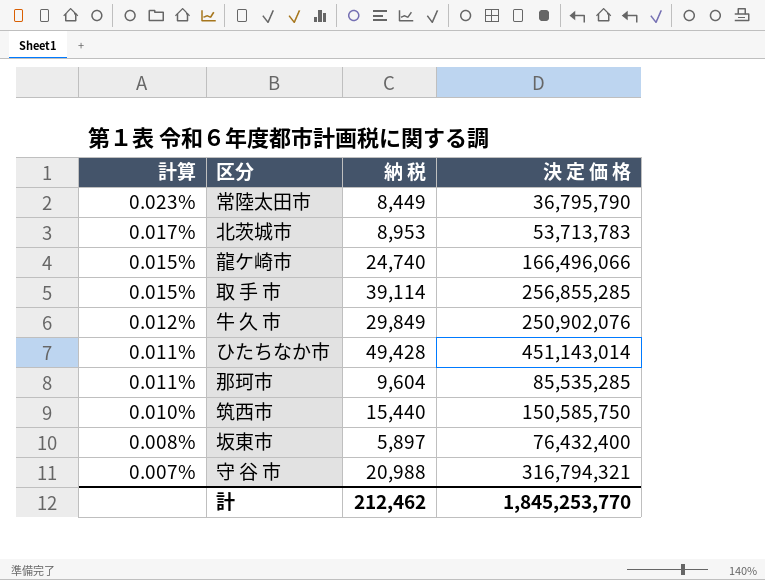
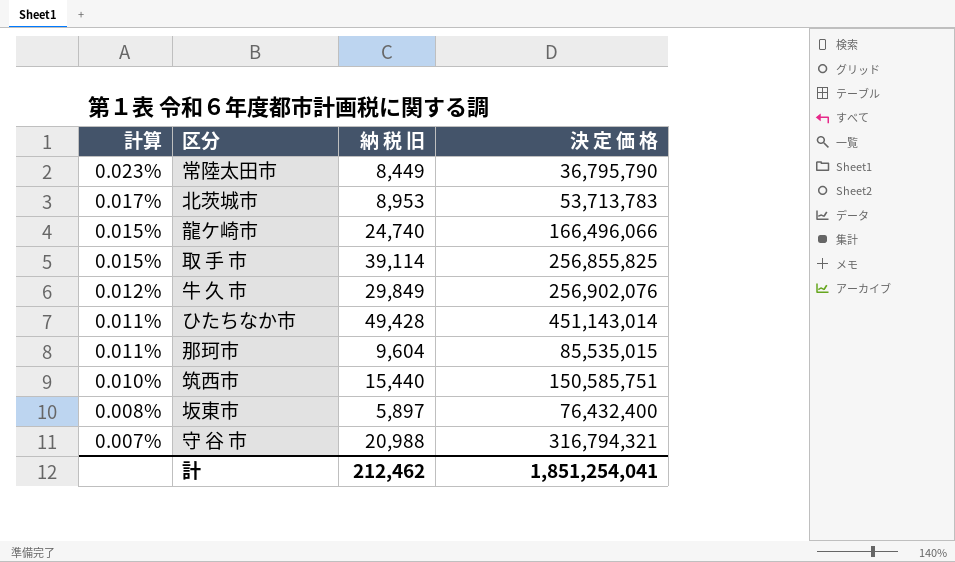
column name: 納 税 -> 納 税 旧
取 手 市 | 決 定 価 格: 256,855,285 -> 256,855,825
牛 久 市 | 決 定 価 格: 250,902,076 -> 256,902,076
那珂市 | 決 定 価 格: 85,535,285 -> 85,535,015
筑西市 | 決 定 価 格: 150,585,750 -> 150,585,751
計 | 決 定 価 格: 1,845,253,770 -> 1,851,254,041

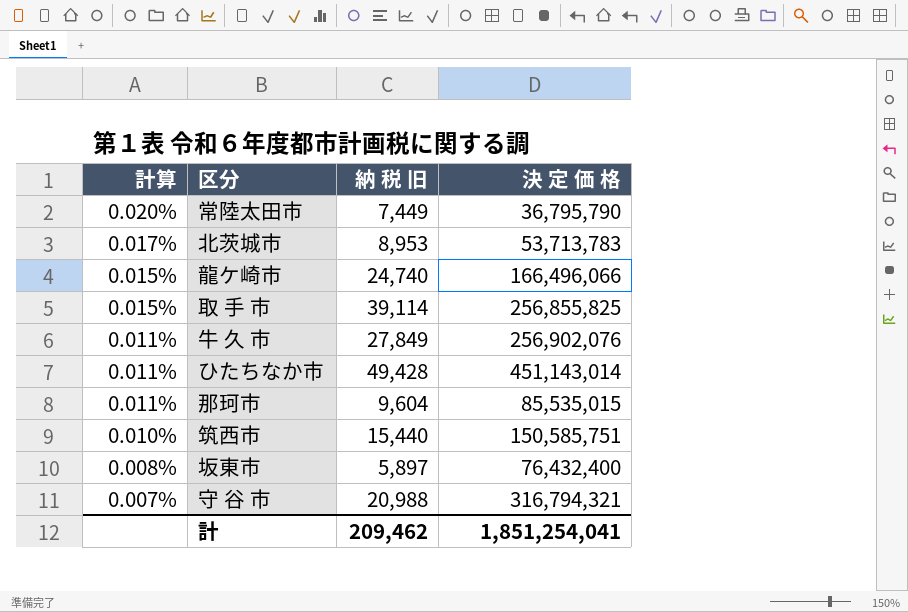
常陸太田市 | 計算: 0.023% -> 0.020%
常陸太田市 | 納 税 旧: 8,449 -> 7,449
牛 久 市 | 計算: 0.012% -> 0.011%
牛 久 市 | 納 税 旧: 29,849 -> 27,849
計 | 納 税 旧: 212,462 -> 209,462

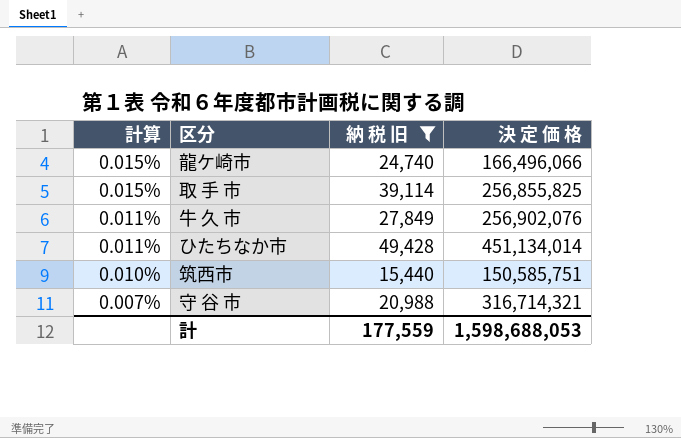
filter: none -> 納 税 旧 >= 15,440
ひたちなか市 | 決 定 価 格: 451,143,014 -> 451,134,014
守 谷 市 | 決 定 価 格: 316,794,321 -> 316,714,321
計 | 納 税 旧: 209,462 -> 177,559
計 | 決 定 価 格: 1,851,254,041 -> 1,598,688,053

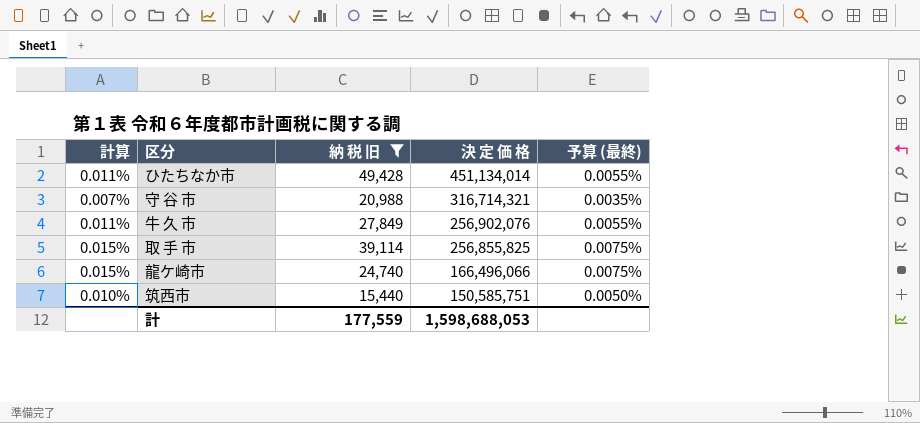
row order: 計算 descending -> 決 定 価 格 descending
column 予算 (最終) | formula: none -> [計算] * 0.5

